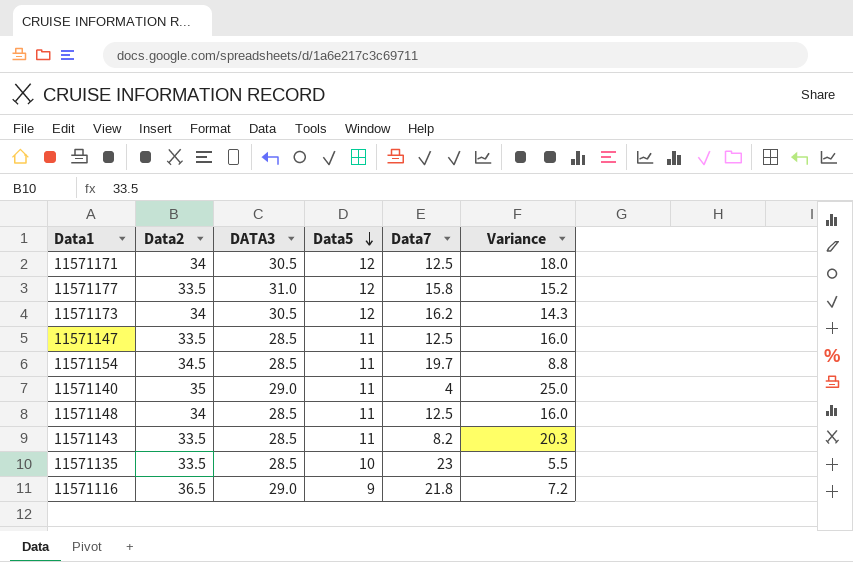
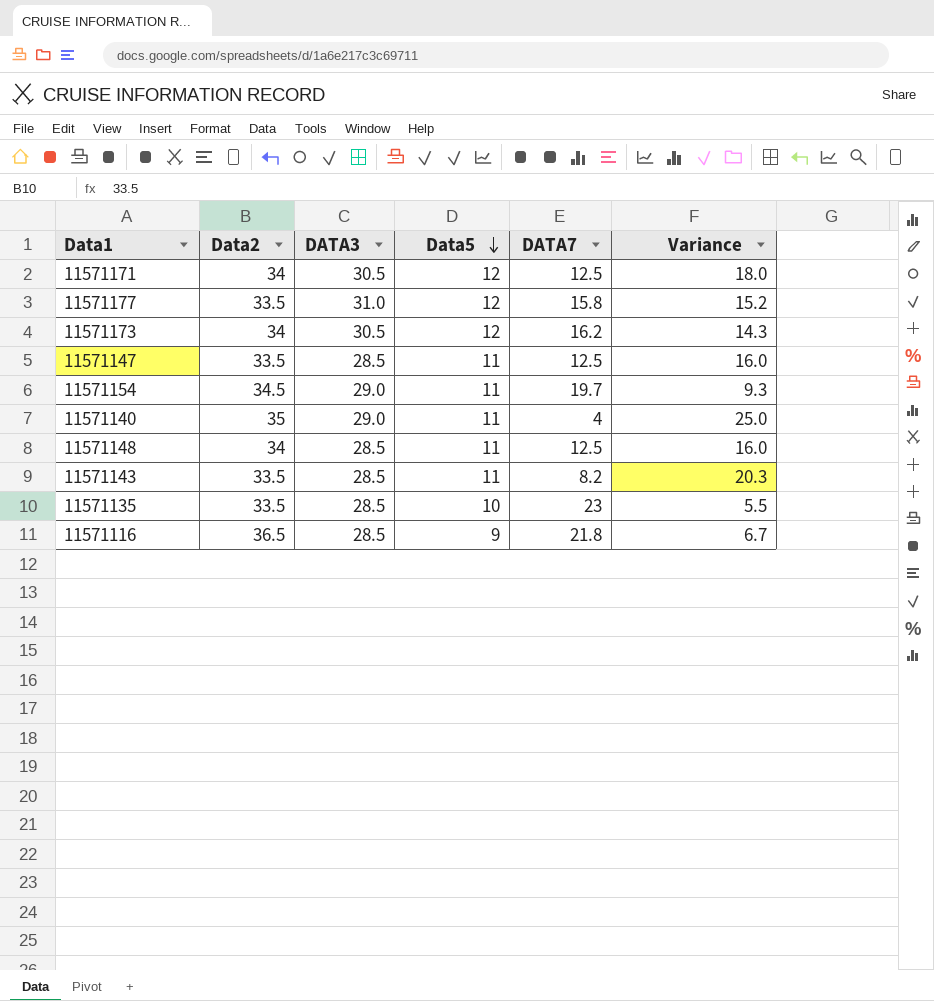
column name: Data7 -> DATA7
11571154 | DATA3: 28.5 -> 29.0
11571154 | Variance: 8.8 -> 9.3
11571116 | DATA3: 29.0 -> 28.5
11571116 | Variance: 7.2 -> 6.7

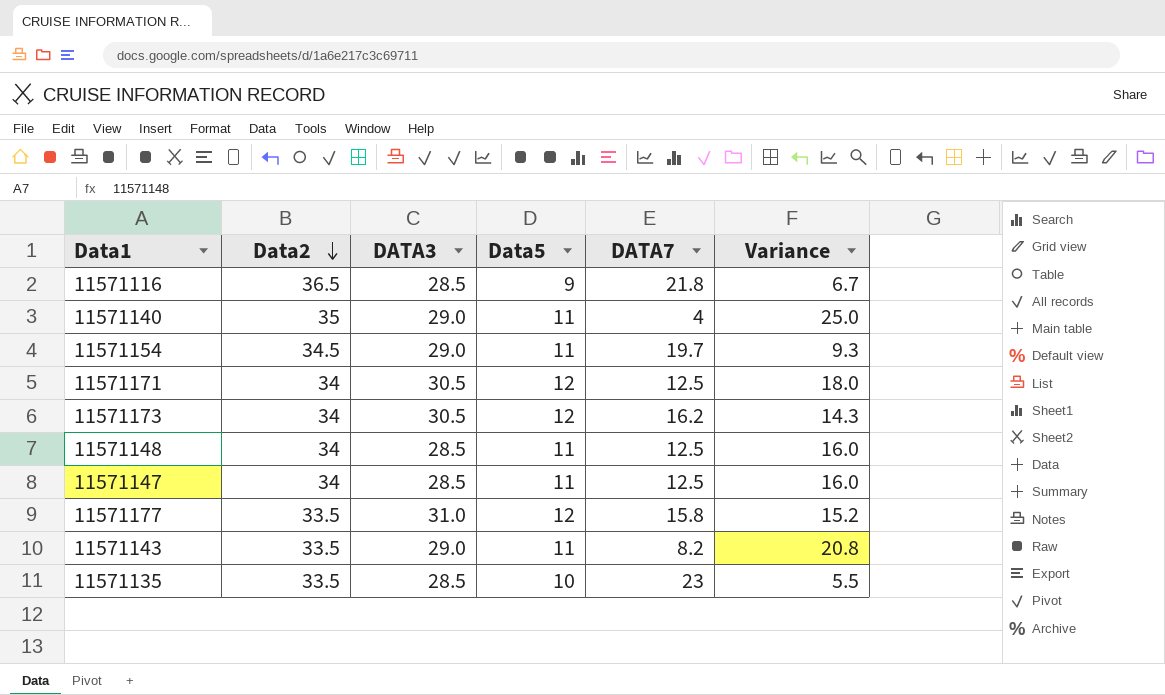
row order: Data5 descending -> Data2 descending
11571147 | Data2: 33.5 -> 34
11571143 | DATA3: 28.5 -> 29.0
11571143 | Variance: 20.3 -> 20.8

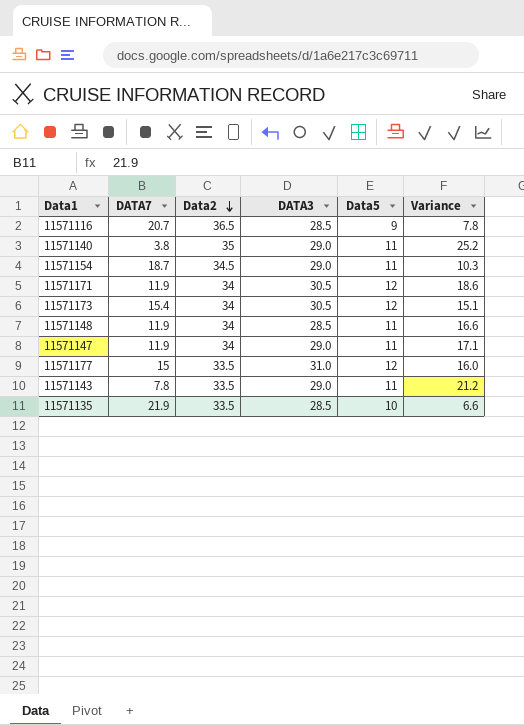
column DATA7 | position: 5 -> 2
11571116 | DATA7: 21.8 -> 20.7
11571116 | Variance: 6.7 -> 7.8
11571140 | DATA7: 4 -> 3.8
11571140 | Variance: 25.0 -> 25.2
11571154 | DATA7: 19.7 -> 18.7
11571154 | Variance: 9.3 -> 10.3
11571171 | DATA7: 12.5 -> 11.9
11571171 | Variance: 18.0 -> 18.6
11571173 | DATA7: 16.2 -> 15.4
11571173 | Variance: 14.3 -> 15.1
11571148 | DATA7: 12.5 -> 11.9
11571148 | Variance: 16.0 -> 16.6
11571147 | DATA7: 12.5 -> 11.9
11571147 | DATA3: 28.5 -> 29.0
11571147 | Variance: 16.0 -> 17.1
11571177 | DATA7: 15.8 -> 15
11571177 | Variance: 15.2 -> 16.0
11571143 | DATA7: 8.2 -> 7.8
11571143 | Variance: 20.8 -> 21.2
11571135 | DATA7: 23 -> 21.9
11571135 | Variance: 5.5 -> 6.6

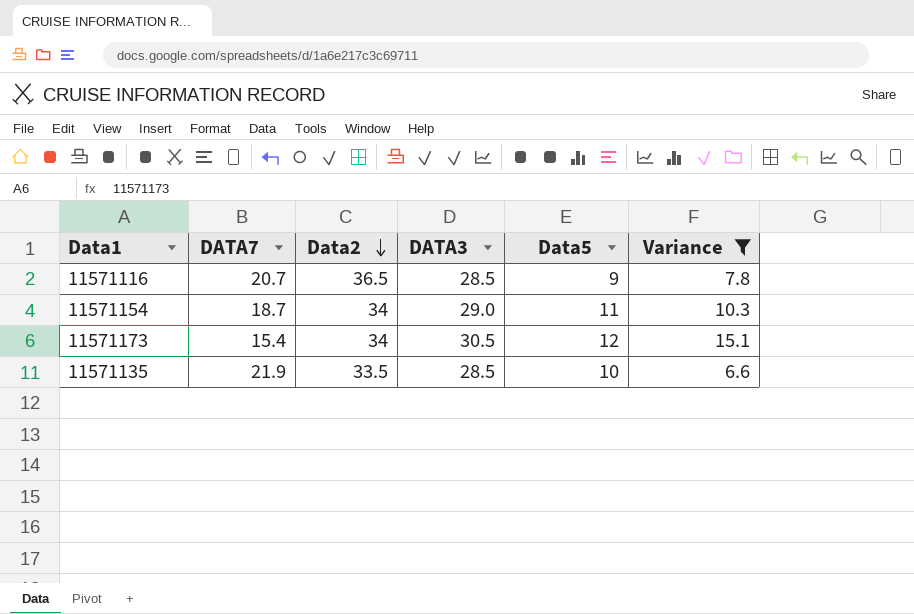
filter: none -> Variance <= 15.1
11571154 | Data2: 34.5 -> 34

